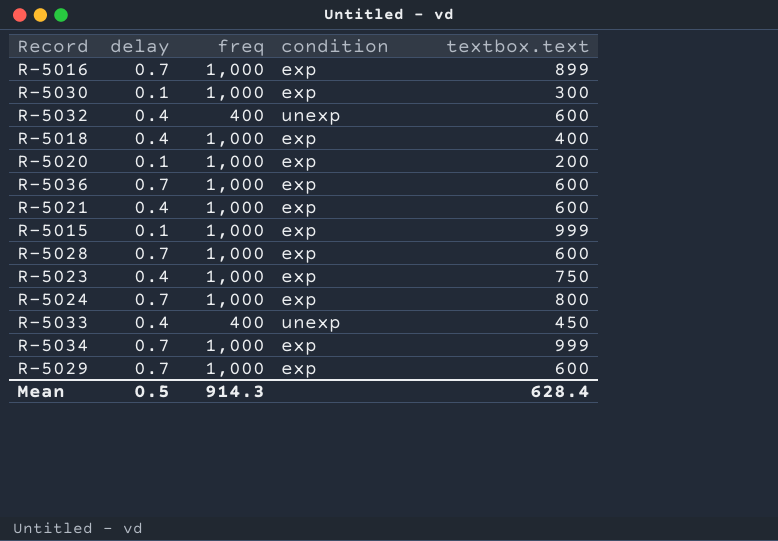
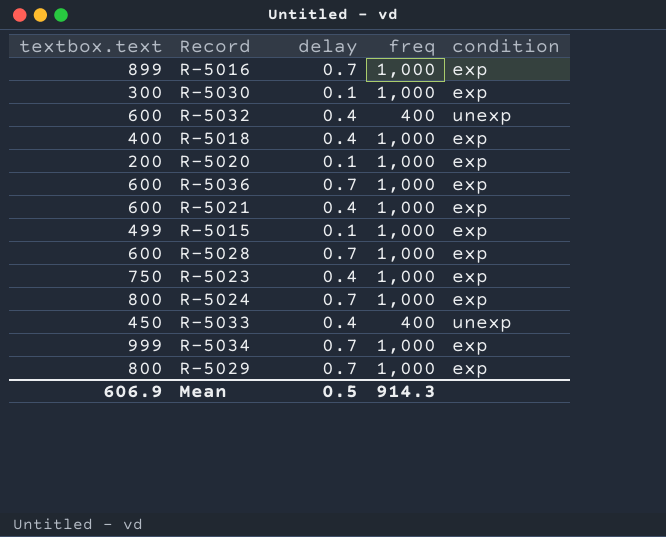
column textbox.text | position: 5 -> 1
R-5015 | textbox.text: 999 -> 499
R-5029 | textbox.text: 600 -> 800
Mean | textbox.text: 628.4 -> 606.9

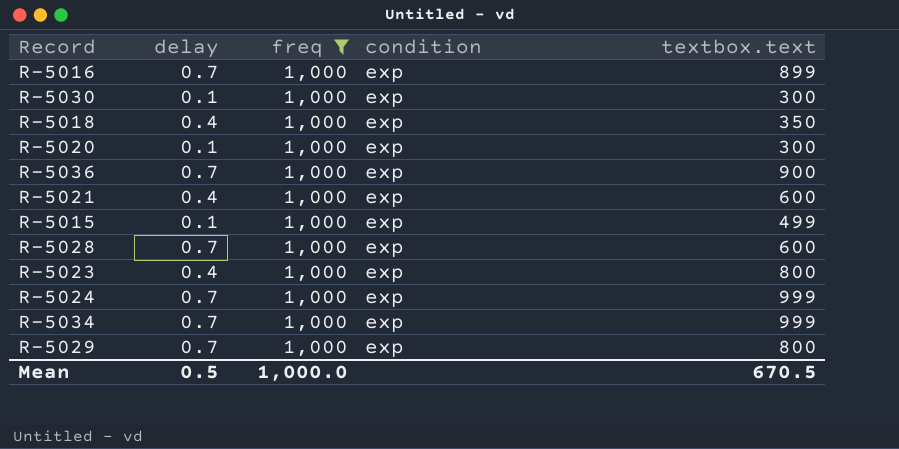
filter: none -> freq = 1,000
column textbox.text | position: 1 -> 5
R-5018 | textbox.text: 400 -> 350
R-5020 | textbox.text: 200 -> 300
R-5036 | textbox.text: 600 -> 900
R-5023 | textbox.text: 750 -> 800
R-5024 | textbox.text: 800 -> 999
Mean | freq: 914.3 -> 1,000.0
Mean | textbox.text: 606.9 -> 670.5

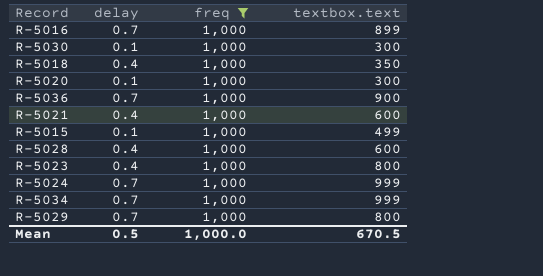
column condition | position: 4 -> none
R-5028 | delay: 0.7 -> 0.4

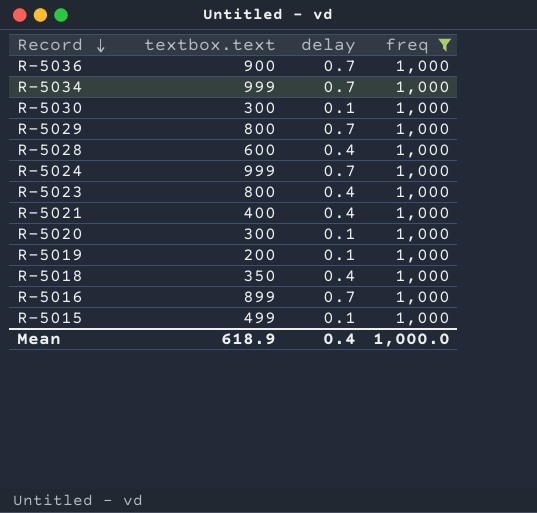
row order: none -> Record descending
column textbox.text | position: 4 -> 2
R-5021 | textbox.text: 600 -> 400
row R-5019: none -> 200 | 0.1 | 1,000
Mean | textbox.text: 670.5 -> 618.9
Mean | delay: 0.5 -> 0.4

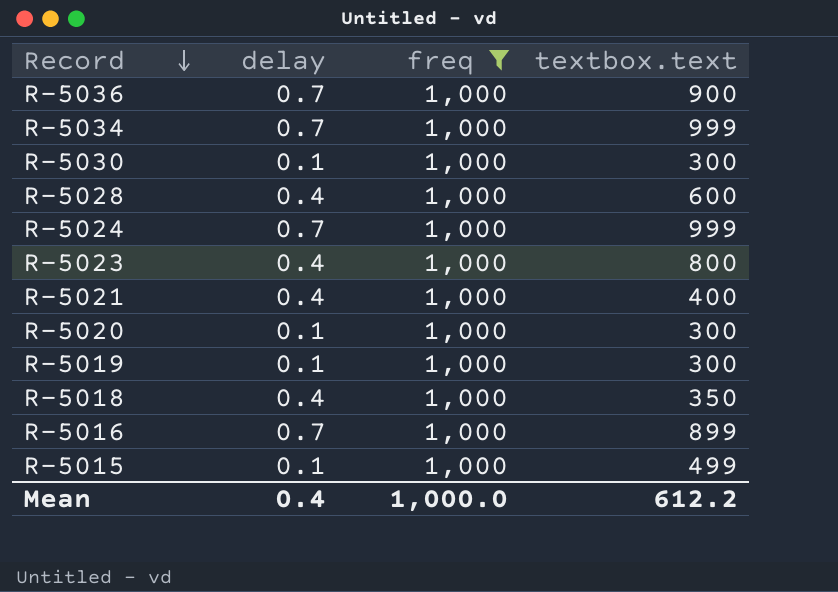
column textbox.text | position: 2 -> 4
row R-5029: 800 | 0.7 | 1,000 -> none
R-5019 | textbox.text: 200 -> 300
Mean | textbox.text: 618.9 -> 612.2

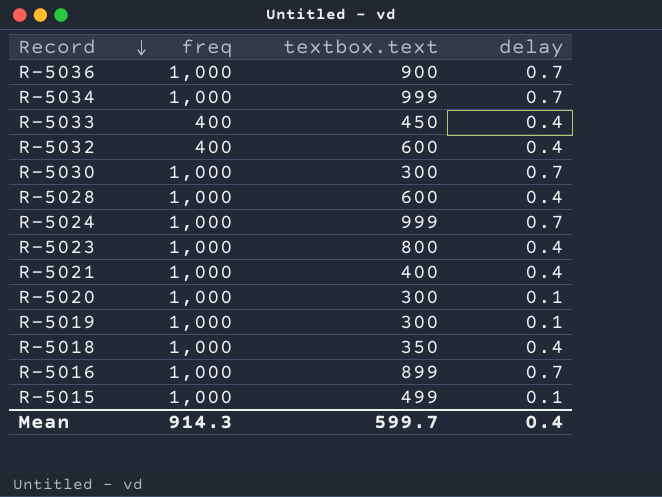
filter: freq = 1,000 -> none
column delay | position: 2 -> 4
R-5030 | delay: 0.1 -> 0.7
Mean | freq: 1,000.0 -> 914.3
Mean | textbox.text: 612.2 -> 599.7

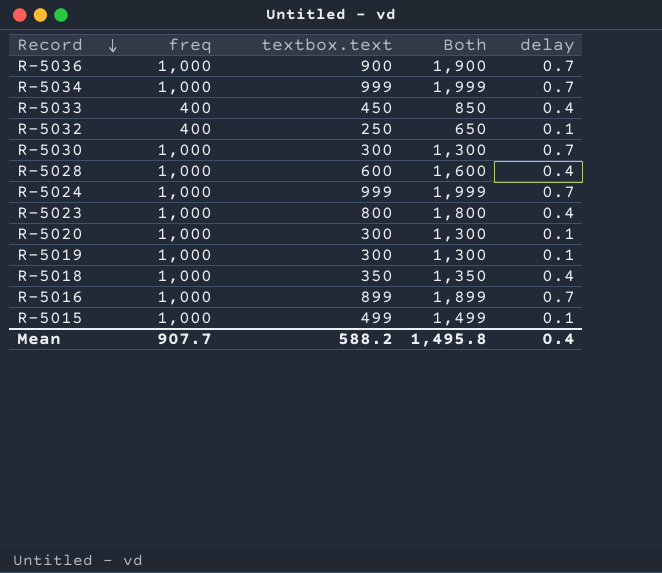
column Both | formula: none -> [freq] + [textbox.text]
row R-5021: 1,000 | 400 | 0.4 -> none
R-5032 | textbox.text: 600 -> 250
R-5032 | delay: 0.4 -> 0.1
Mean | freq: 914.3 -> 907.7
Mean | textbox.text: 599.7 -> 588.2

